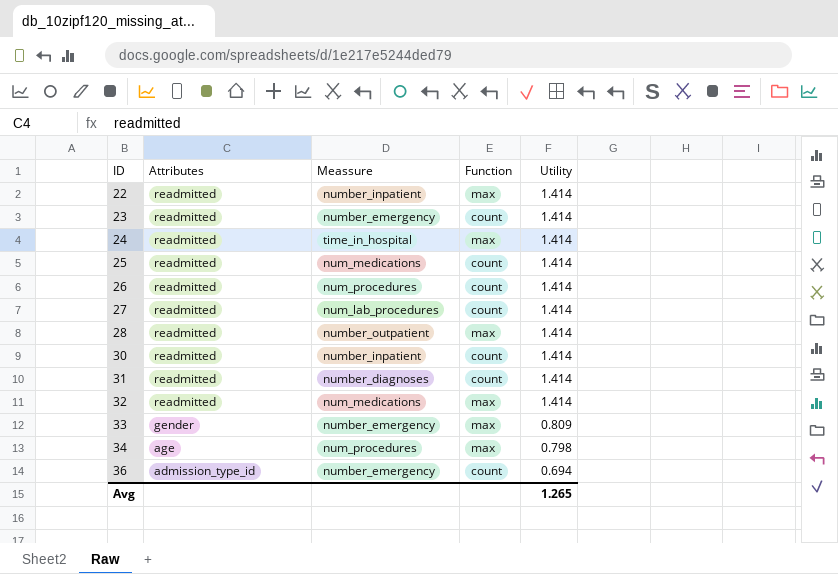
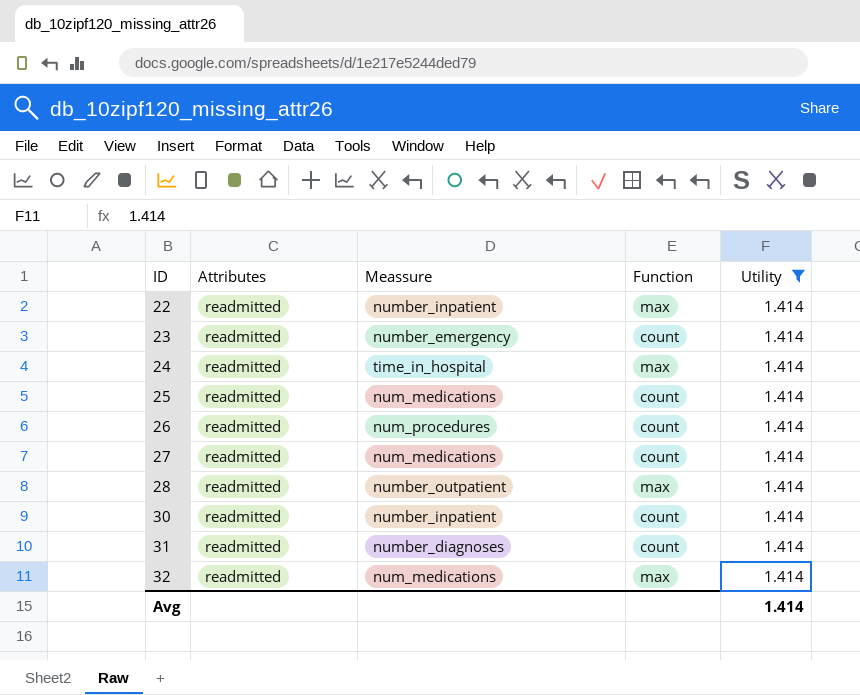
filter: none -> Utility = 1.414
27 | Meassure: num_lab_procedures -> num_medications
Avg | Utility: 1.265 -> 1.414

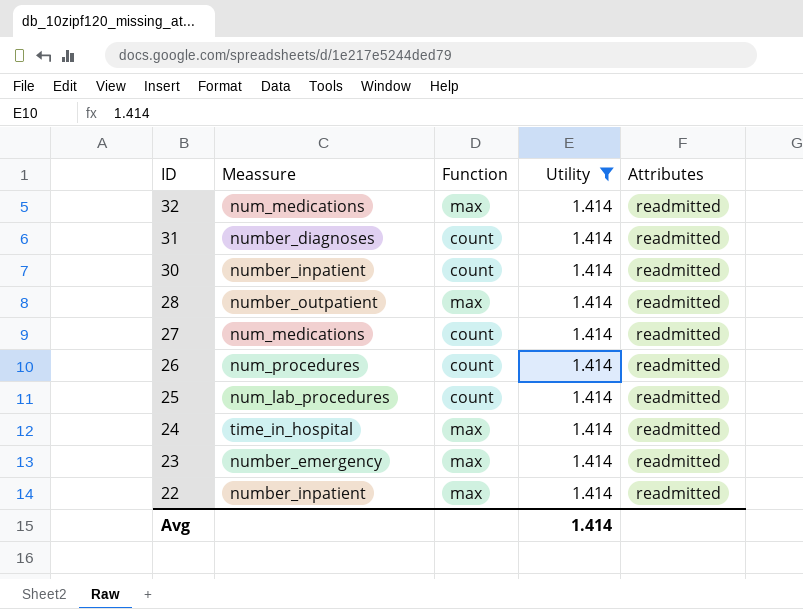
row order: ID ascending -> ID descending
column Attributes | position: 2 -> 5
25 | Meassure: num_medications -> num_lab_procedures
23 | Function: count -> max

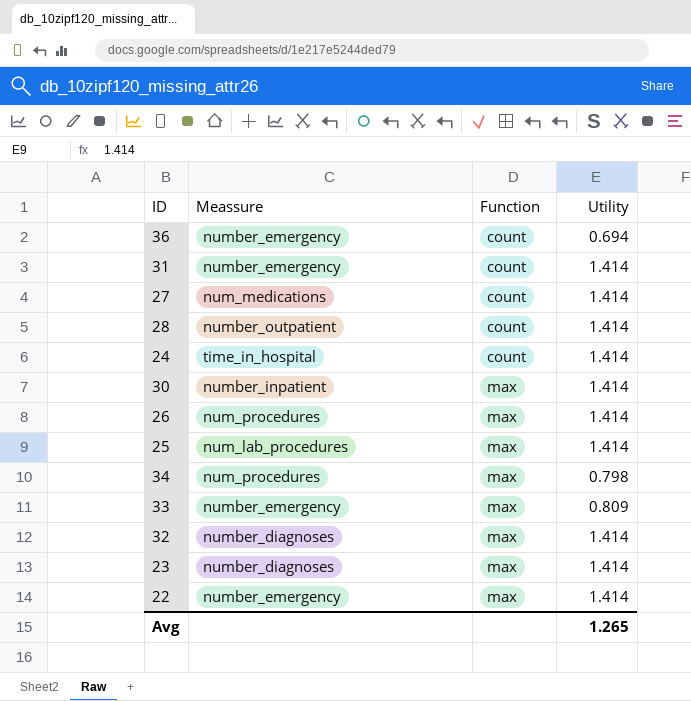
filter: Utility = 1.414 -> none
row order: ID descending -> Function ascending
column Attributes | position: 5 -> none
31 | Meassure: number_diagnoses -> number_emergency
28 | Function: max -> count
24 | Function: max -> count
30 | Function: count -> max
26 | Function: count -> max
25 | Function: count -> max
32 | Meassure: num_medications -> number_diagnoses
23 | Meassure: number_emergency -> number_diagnoses
22 | Meassure: number_inpatient -> number_emergency
Avg | Utility: 1.414 -> 1.265

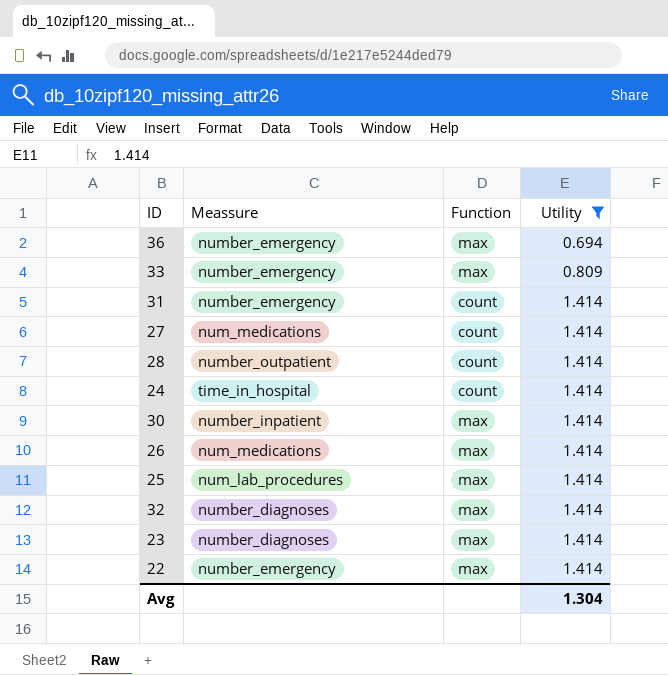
filter: none -> Utility != 0.798
row order: Function ascending -> Utility ascending
36 | Function: count -> max
26 | Meassure: num_procedures -> num_medications
Avg | Utility: 1.265 -> 1.304

